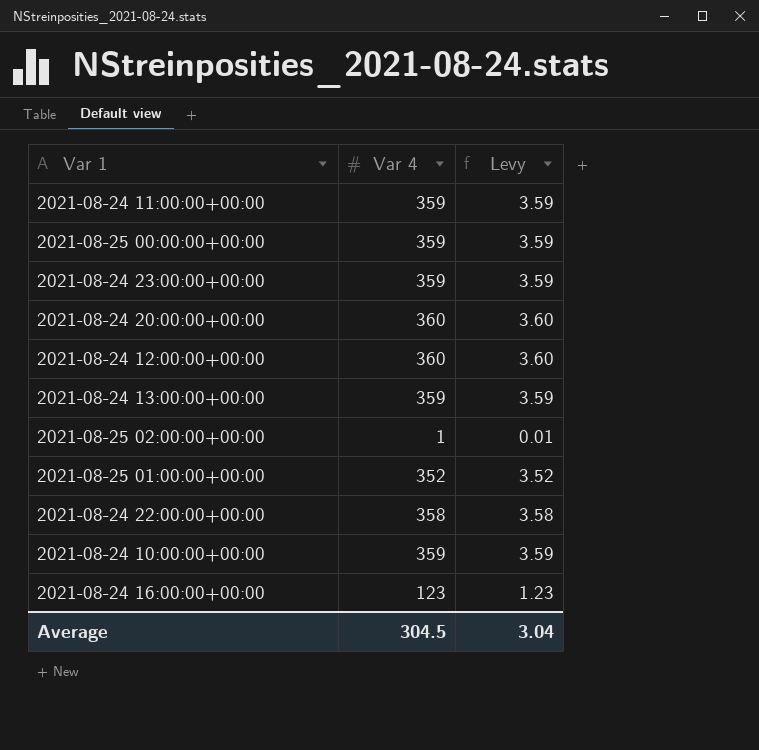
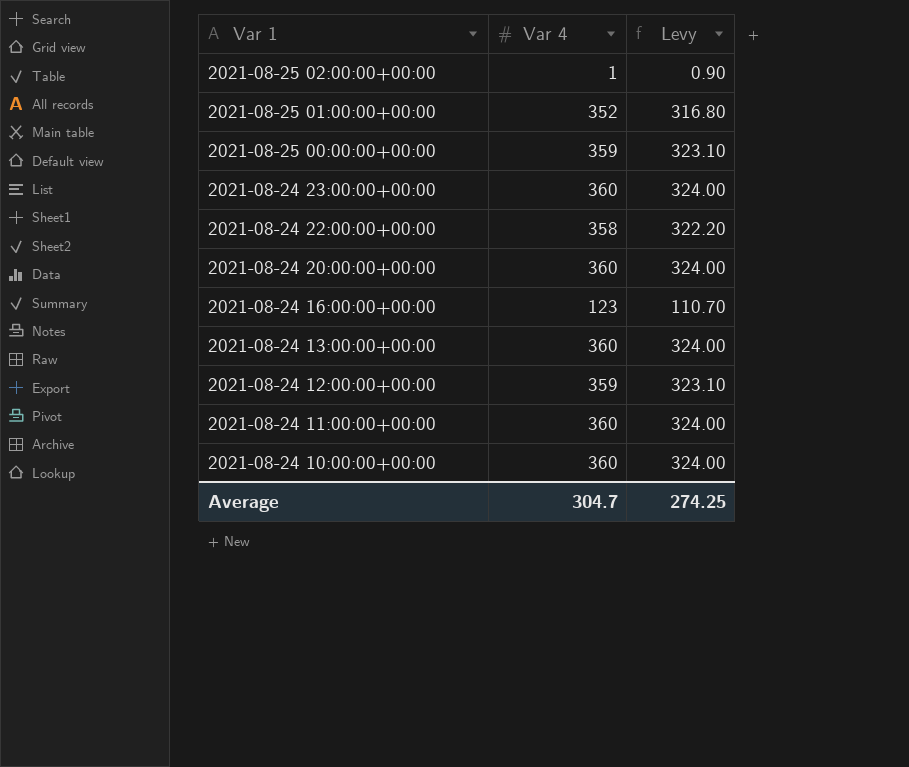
row order: none -> Var 1 descending
column Levy | formula: [Var 4] * 0.01 -> [Var 4] * 0.9
2021-08-24 23:00:00+00:00 | Var 4: 359 -> 360
2021-08-24 13:00:00+00:00 | Var 4: 359 -> 360
2021-08-24 12:00:00+00:00 | Var 4: 360 -> 359
2021-08-24 11:00:00+00:00 | Var 4: 359 -> 360
2021-08-24 10:00:00+00:00 | Var 4: 359 -> 360
Average | Var 4: 304.5 -> 304.7
Average | Levy: 3.04 -> 274.25

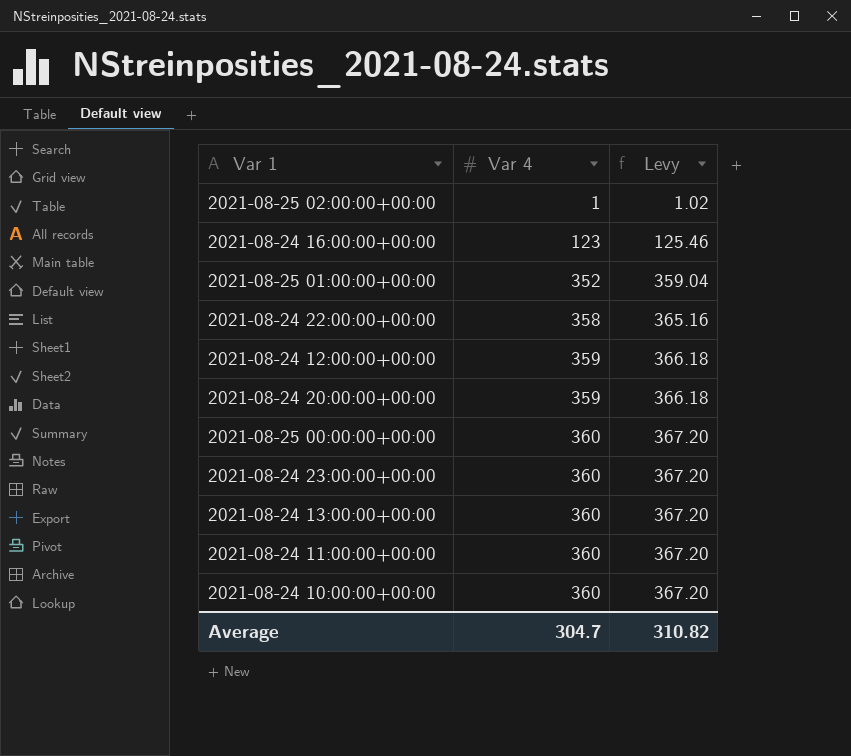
row order: Var 1 descending -> Var 4 ascending
column Levy | formula: [Var 4] * 0.9 -> [Var 4] * 1.02
2021-08-24 20:00:00+00:00 | Var 4: 360 -> 359
2021-08-25 00:00:00+00:00 | Var 4: 359 -> 360
Average | Levy: 274.25 -> 310.82

